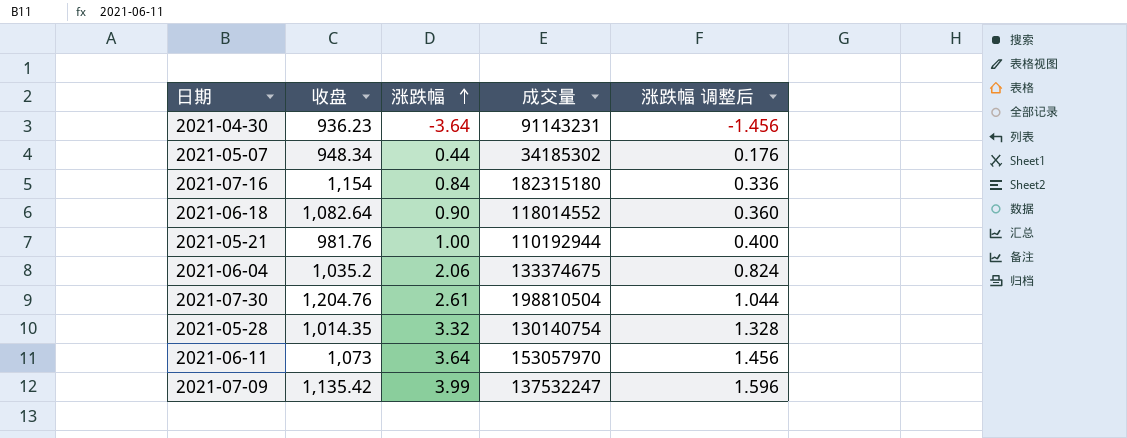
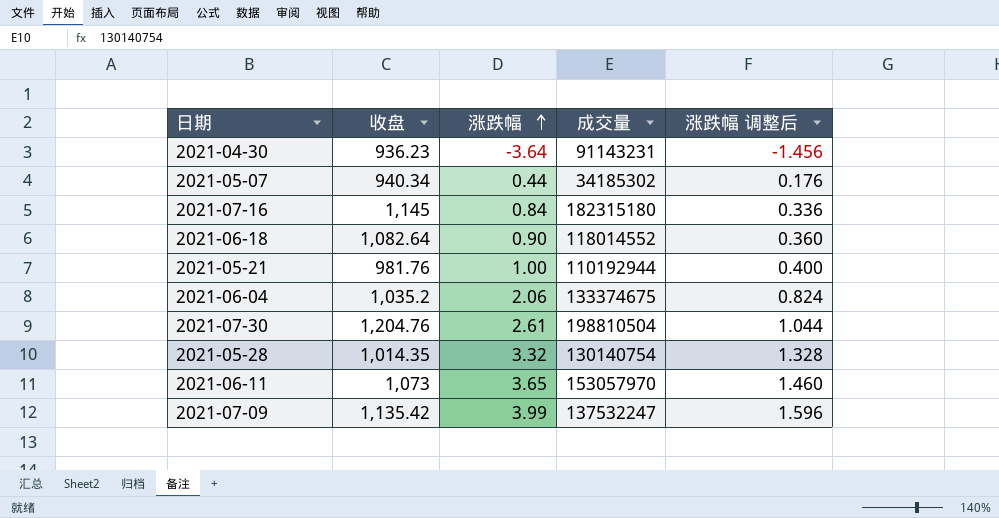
2021-05-07 | 收盘: 948.34 -> 940.34
2021-07-16 | 收盘: 1,154 -> 1,145
2021-06-11 | 涨跌幅: 3.64 -> 3.65
2021-06-11 | 涨跌幅 调整后: 1.456 -> 1.460

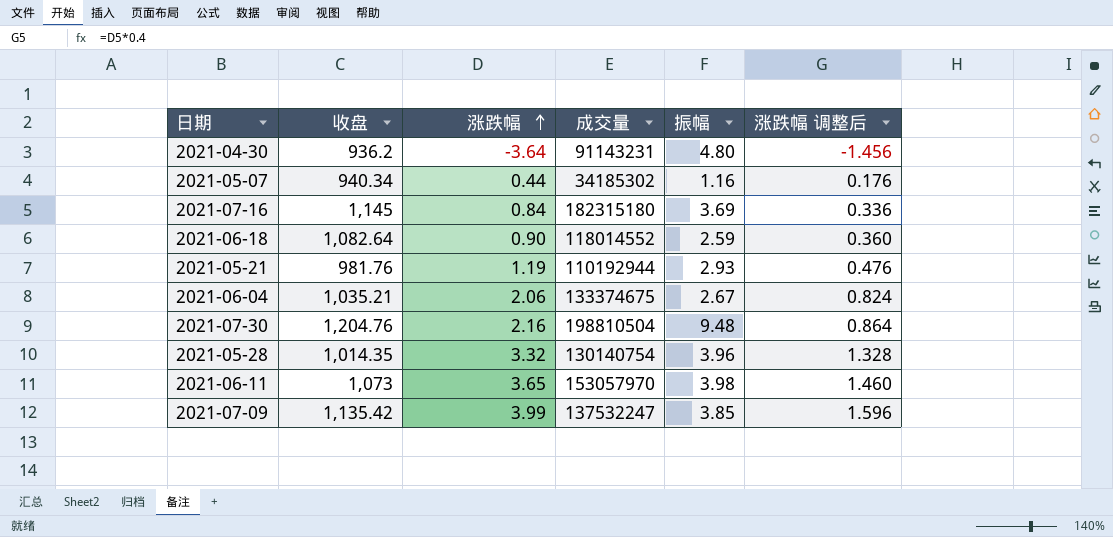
column 振幅 | position: none -> 5
2021-04-30 | 收盘: 936.23 -> 936.2
2021-05-21 | 涨跌幅: 1.00 -> 1.19
2021-05-21 | 涨跌幅 调整后: 0.400 -> 0.476
2021-06-04 | 收盘: 1,035.2 -> 1,035.21
2021-07-30 | 涨跌幅: 2.61 -> 2.16
2021-07-30 | 涨跌幅 调整后: 1.044 -> 0.864

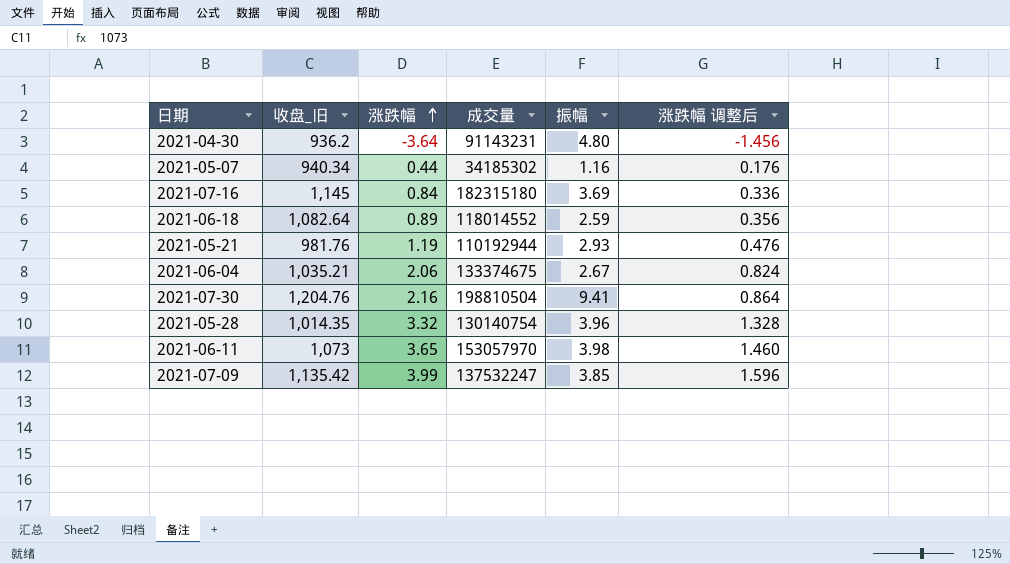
column name: 收盘 -> 收盘_旧
2021-06-18 | 涨跌幅: 0.90 -> 0.89
2021-06-18 | 涨跌幅 调整后: 0.360 -> 0.356
2021-07-30 | 振幅: 9.48 -> 9.41

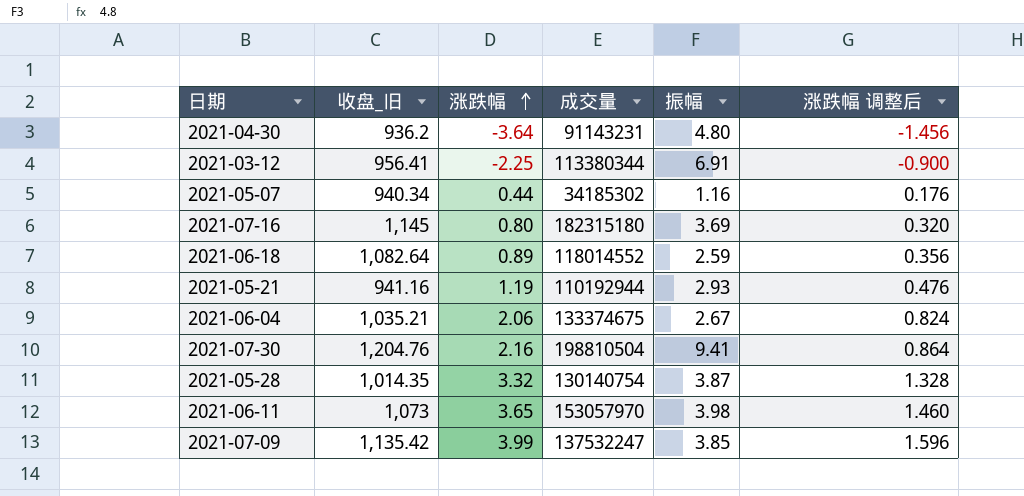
row 2021-03-12: none -> 956.41 | -2.25 | 113380344 | 6.91 | -0.900
2021-07-16 | 涨跌幅: 0.84 -> 0.80
2021-07-16 | 涨跌幅 调整后: 0.336 -> 0.320
2021-05-21 | 收盘_旧: 981.76 -> 941.16
2021-05-28 | 振幅: 3.96 -> 3.87

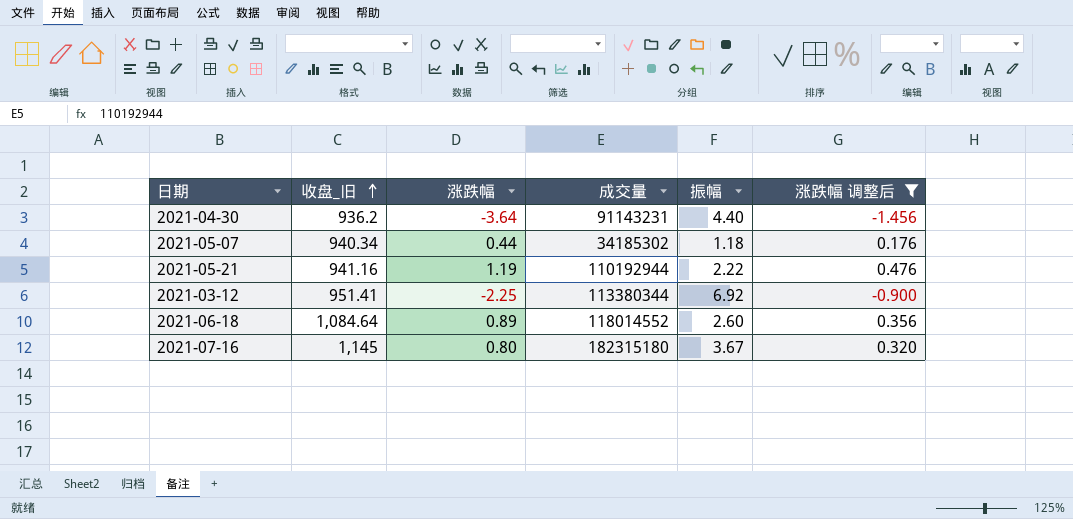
filter: none -> 涨跌幅 调整后 <= 0.476
row order: 涨跌幅 ascending -> 收盘_旧 ascending
2021-04-30 | 振幅: 4.80 -> 4.40
2021-05-07 | 振幅: 1.16 -> 1.18
2021-05-21 | 振幅: 2.93 -> 2.22
2021-03-12 | 收盘_旧: 956.41 -> 951.41
2021-03-12 | 振幅: 6.91 -> 6.92
2021-06-18 | 收盘_旧: 1,082.64 -> 1,084.64
2021-06-18 | 振幅: 2.59 -> 2.60
2021-07-16 | 振幅: 3.69 -> 3.67

